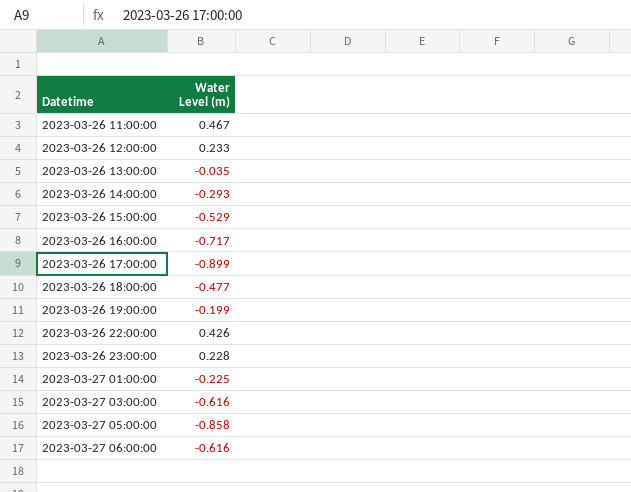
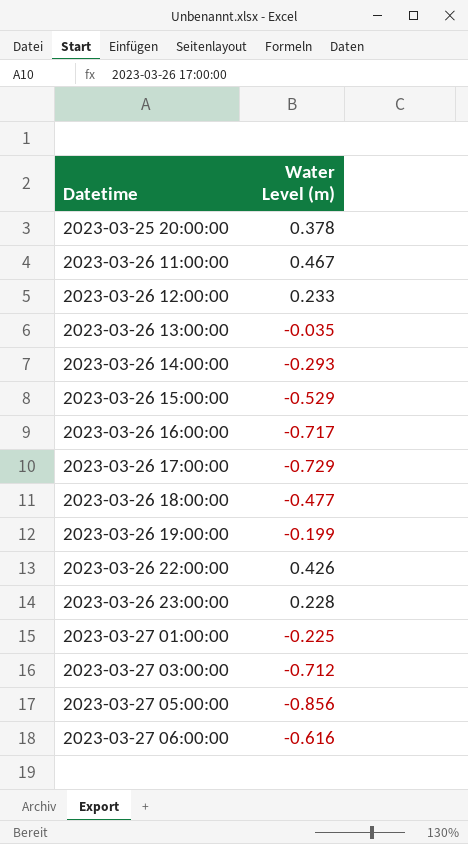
row 2023-03-25 20:00:00: none -> 0.378
2023-03-26 17:00:00 | Water Level (m): -0.899 -> -0.729
2023-03-27 03:00:00 | Water Level (m): -0.616 -> -0.712
2023-03-27 05:00:00 | Water Level (m): -0.858 -> -0.856

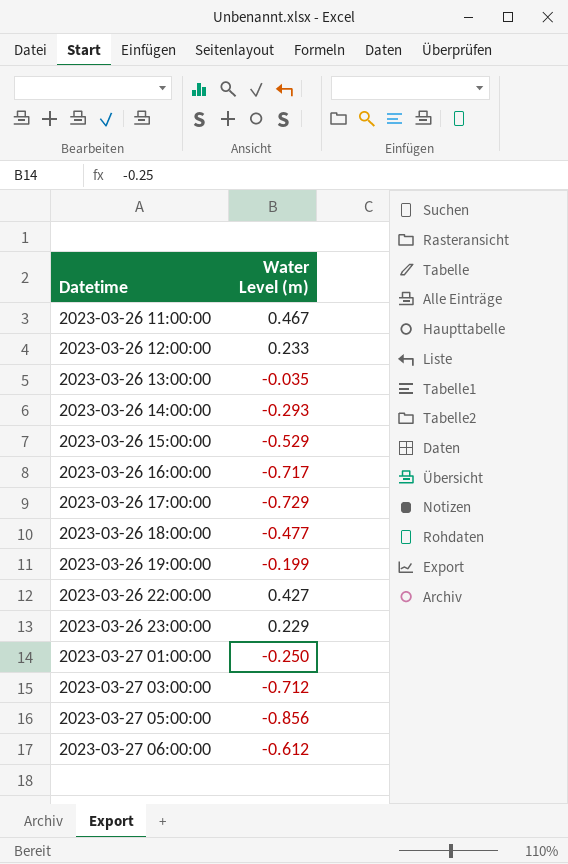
row 2023-03-25 20:00:00: 0.378 -> none
2023-03-26 22:00:00 | Water Level (m): 0.426 -> 0.427
2023-03-26 23:00:00 | Water Level (m): 0.228 -> 0.229
2023-03-27 01:00:00 | Water Level (m): -0.225 -> -0.250
2023-03-27 06:00:00 | Water Level (m): -0.616 -> -0.612

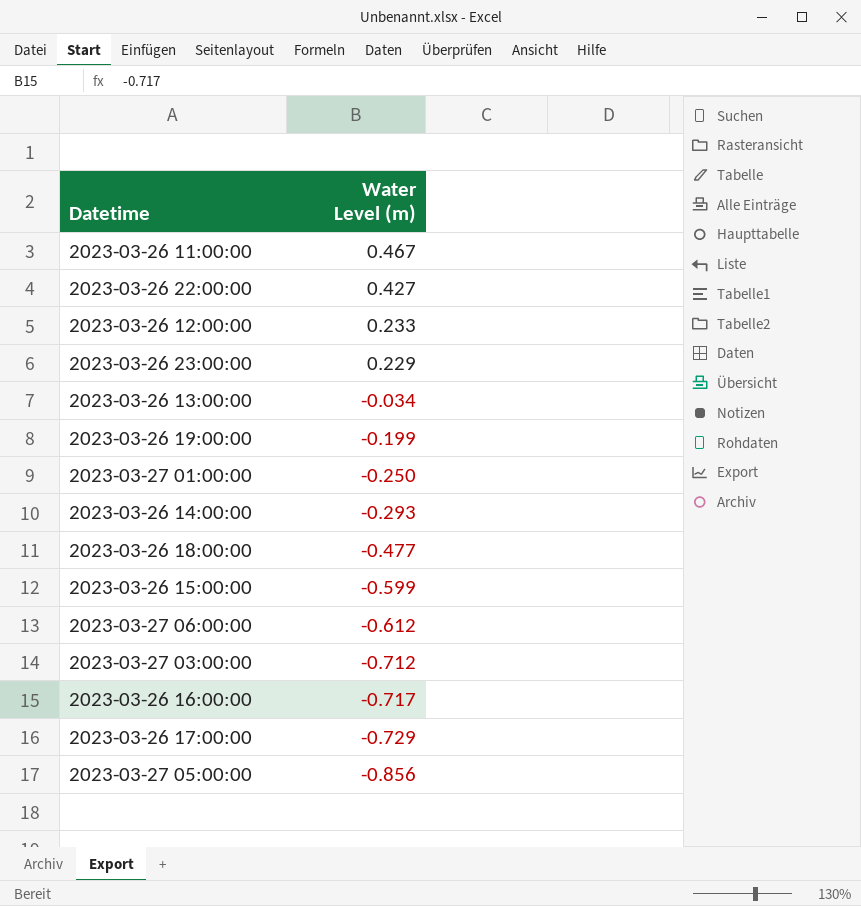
row order: Datetime ascending -> Water Level (m) descending
2023-03-26 13:00:00 | Water Level (m): -0.035 -> -0.034
2023-03-26 15:00:00 | Water Level (m): -0.529 -> -0.599

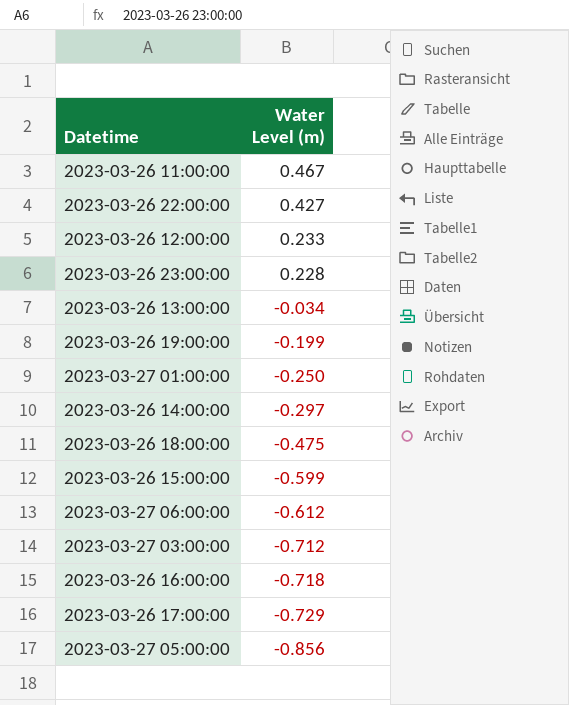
2023-03-26 23:00:00 | Water Level (m): 0.229 -> 0.228
2023-03-26 14:00:00 | Water Level (m): -0.293 -> -0.297
2023-03-26 18:00:00 | Water Level (m): -0.477 -> -0.475
2023-03-26 16:00:00 | Water Level (m): -0.717 -> -0.718

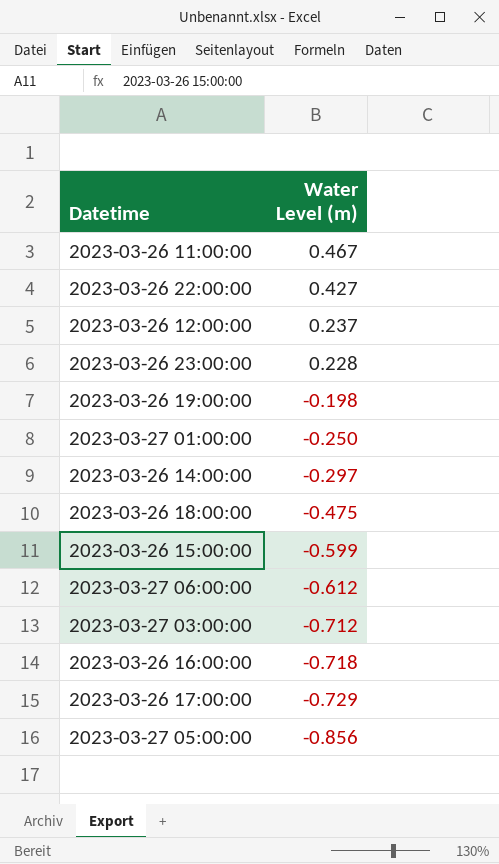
row 2023-03-26 13:00:00: -0.034 -> none
2023-03-26 12:00:00 | Water Level (m): 0.233 -> 0.237
2023-03-26 19:00:00 | Water Level (m): -0.199 -> -0.198

